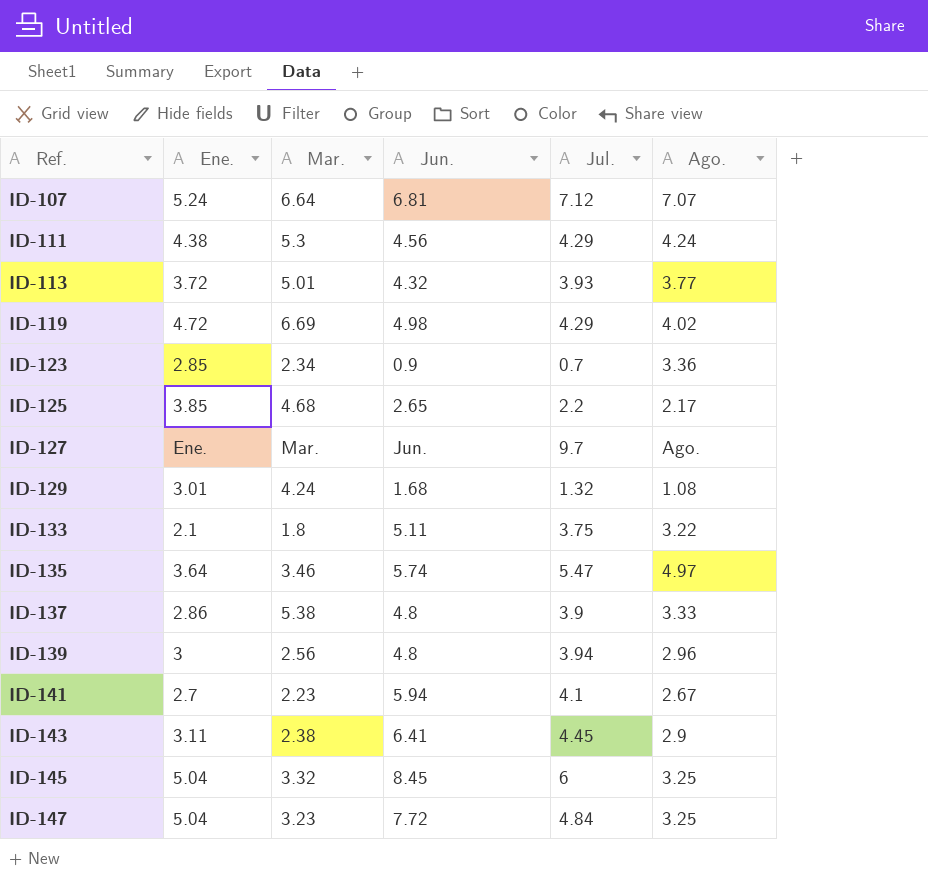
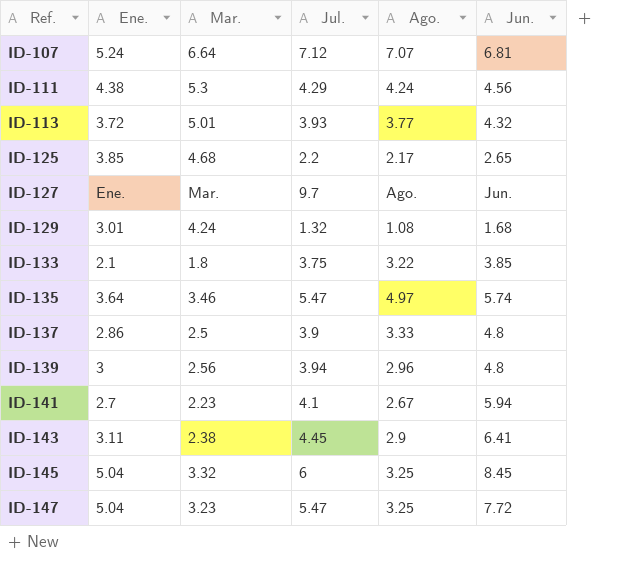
column Jun. | position: 4 -> 6
row ID-119: 4.72 | 6.69 | 4.98 | 4.29 | 4.02 -> none
row ID-123: 2.85 | 2.34 | 0.9 | 0.7 | 3.36 -> none
ID-133 | Jun.: 5.11 -> 3.85
ID-137 | Mar.: 5.38 -> 2.5
ID-147 | Jul.: 4.84 -> 5.47

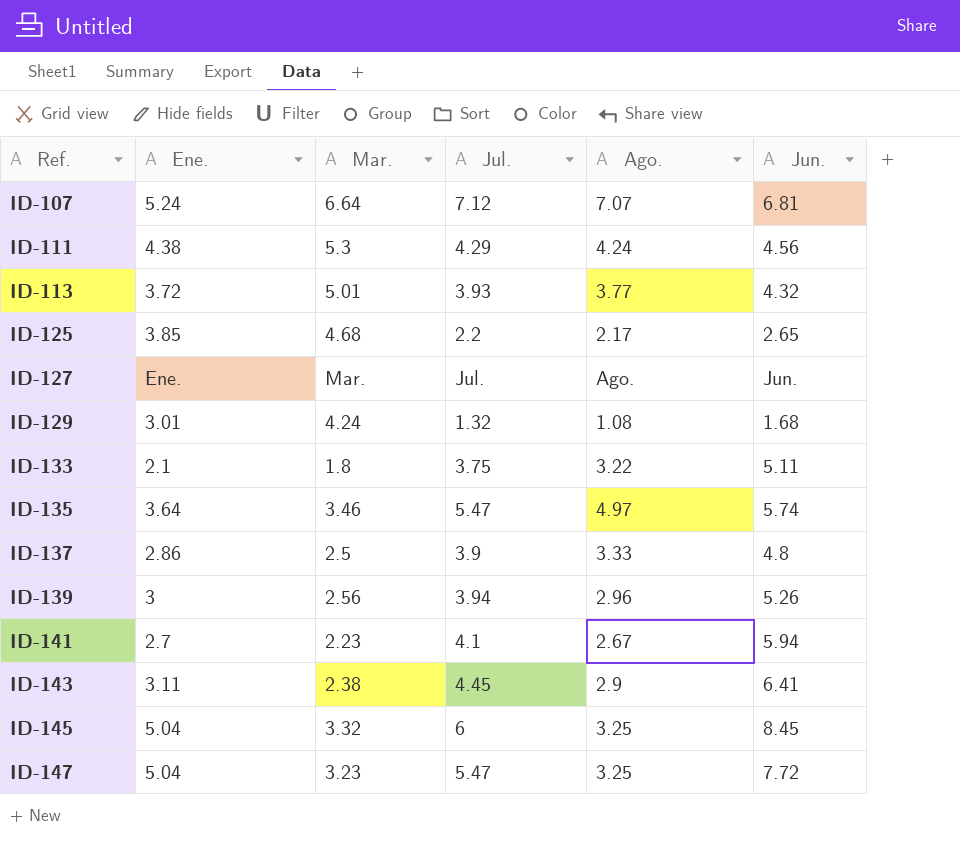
ID-127 | Jul.: 9.7 -> Jul.
ID-133 | Jun.: 3.85 -> 5.11
ID-139 | Jun.: 4.8 -> 5.26

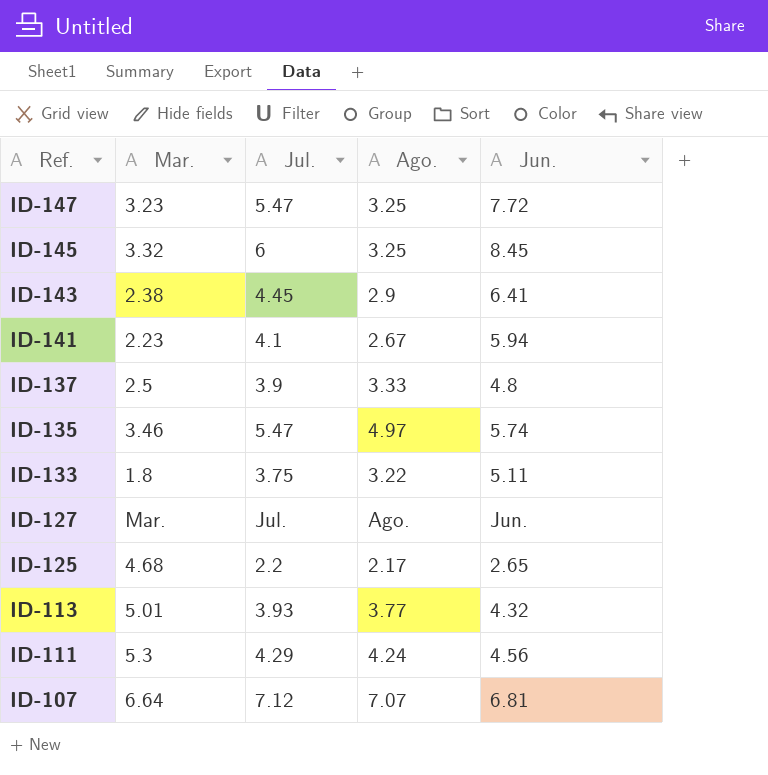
row order: Ref. ascending -> Ref. descending
column Ene. | position: 2 -> none
row ID-129: 3.01 | 4.24 | 1.32 | 1.08 | 1.68 -> none
row ID-139: 3 | 2.56 | 3.94 | 2.96 | 5.26 -> none

